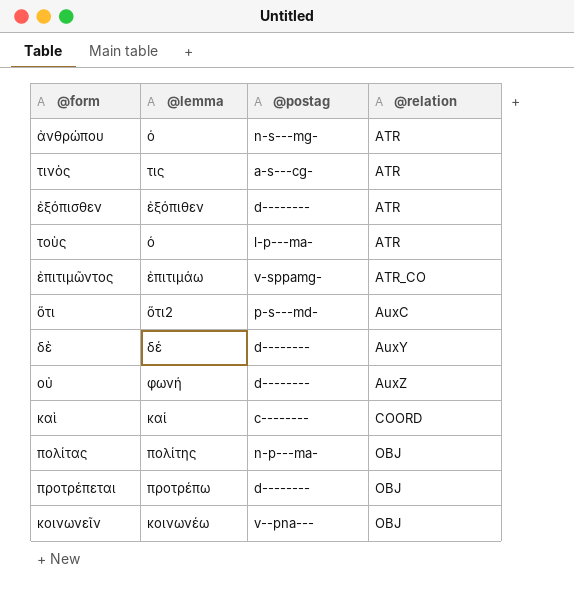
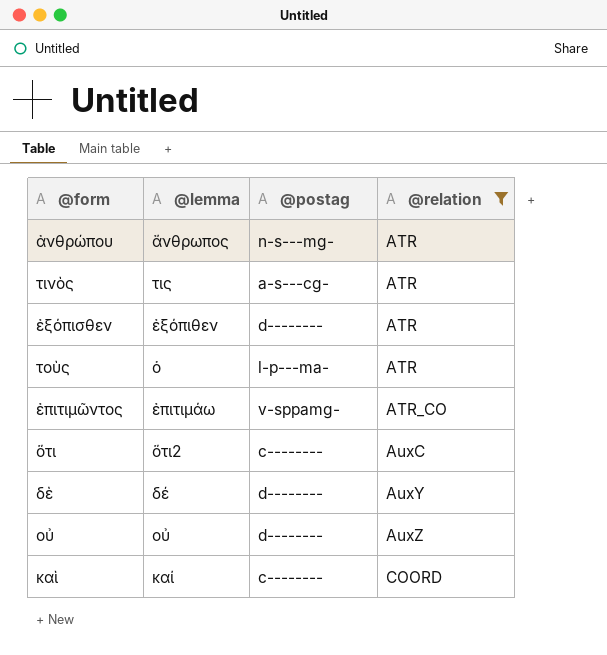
filter: none -> @relation != OBJ
ἀνθρώπου | @lemma: ὁ -> ἄνθρωπος
ὅτι | @postag: p-s---md- -> c--------
οὐ | @lemma: φωνή -> οὐ

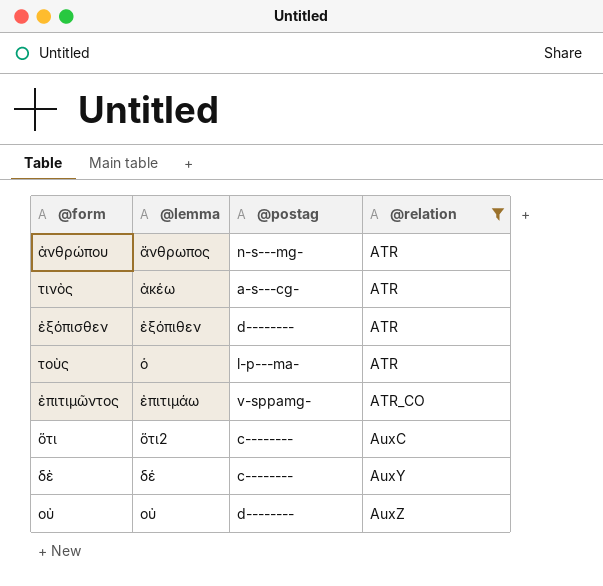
row καὶ: καί | c-------- | COORD -> none
τινὸς | @lemma: τις -> ἀκέω
δὲ | @postag: d-------- -> c--------

